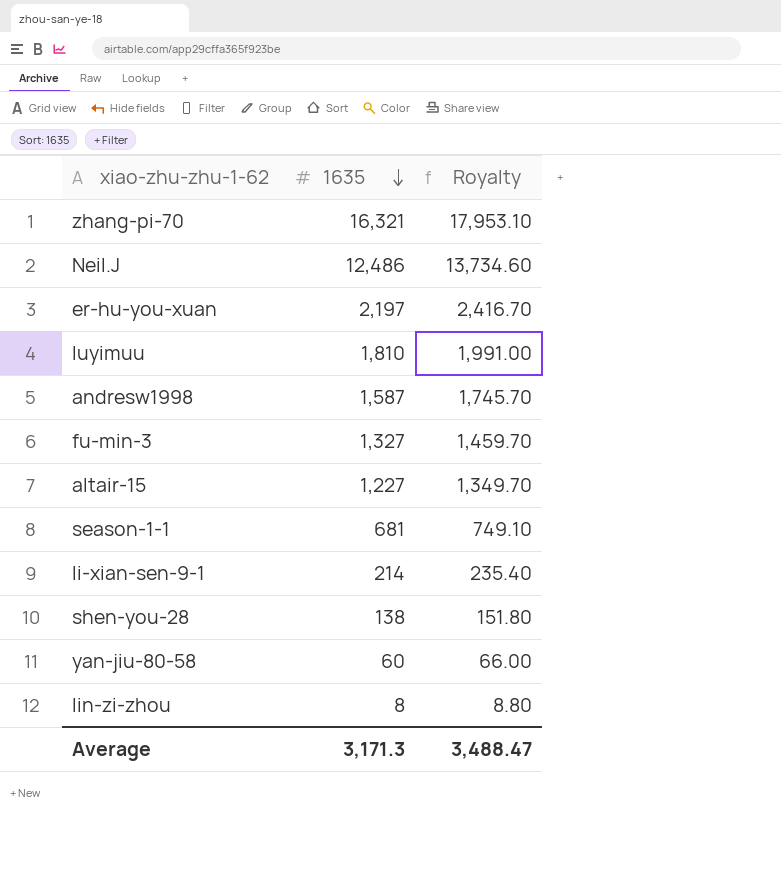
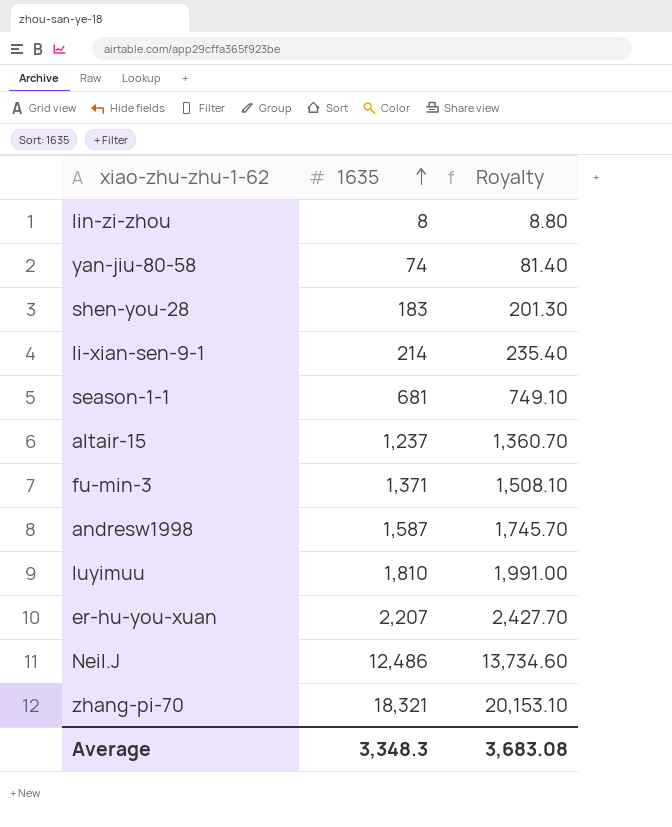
row order: 1635 descending -> 1635 ascending
yan-jiu-80-58 | 1635: 60 -> 74
yan-jiu-80-58 | Royalty: 66.00 -> 81.40
shen-you-28 | 1635: 138 -> 183
shen-you-28 | Royalty: 151.80 -> 201.30
altair-15 | 1635: 1,227 -> 1,237
altair-15 | Royalty: 1,349.70 -> 1,360.70
fu-min-3 | 1635: 1,327 -> 1,371
fu-min-3 | Royalty: 1,459.70 -> 1,508.10
er-hu-you-xuan | 1635: 2,197 -> 2,207
er-hu-you-xuan | Royalty: 2,416.70 -> 2,427.70
zhang-pi-70 | 1635: 16,321 -> 18,321
zhang-pi-70 | Royalty: 17,953.10 -> 20,153.10
Average | 1635: 3,171.3 -> 3,348.3
Average | Royalty: 3,488.47 -> 3,683.08

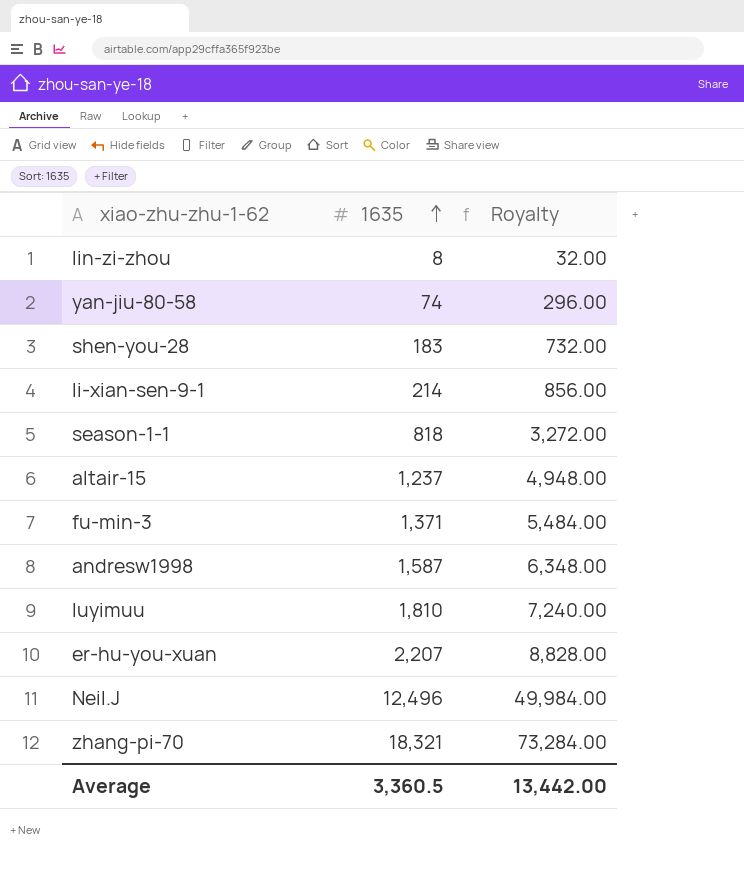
column Royalty | formula: [1635] * 1.1 -> [1635] * 4
season-1-1 | 1635: 681 -> 818
Neil.J | 1635: 12,486 -> 12,496
Average | 1635: 3,348.3 -> 3,360.5
Average | Royalty: 3,683.08 -> 13,442.00

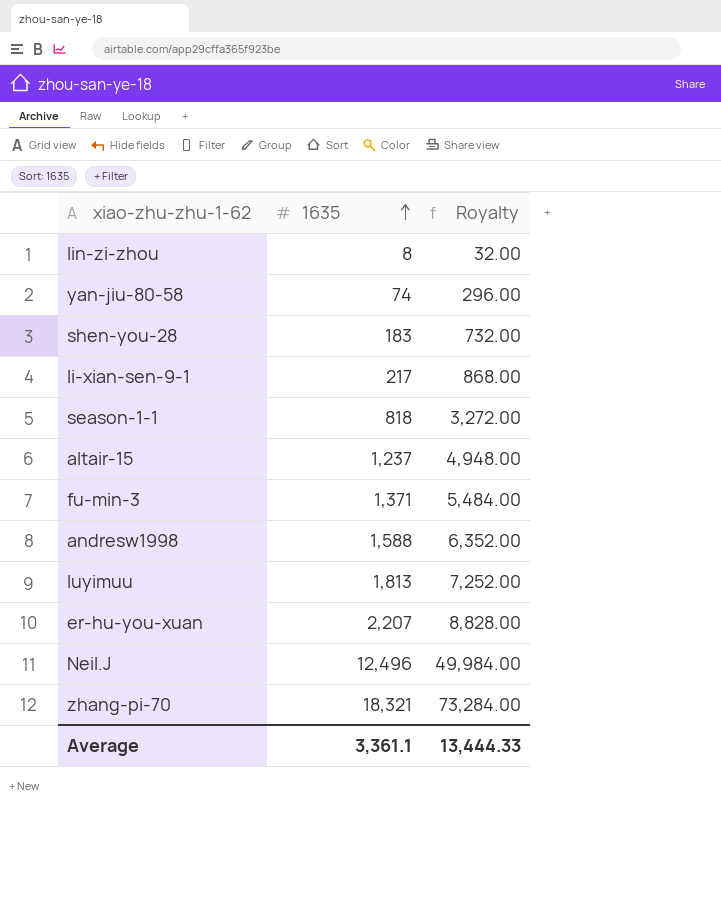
li-xian-sen-9-1 | 1635: 214 -> 217
li-xian-sen-9-1 | Royalty: 856.00 -> 868.00
andresw1998 | 1635: 1,587 -> 1,588
andresw1998 | Royalty: 6,348.00 -> 6,352.00
luyimuu | 1635: 1,810 -> 1,813
luyimuu | Royalty: 7,240.00 -> 7,252.00
Average | 1635: 3,360.5 -> 3,361.1
Average | Royalty: 13,442.00 -> 13,444.33

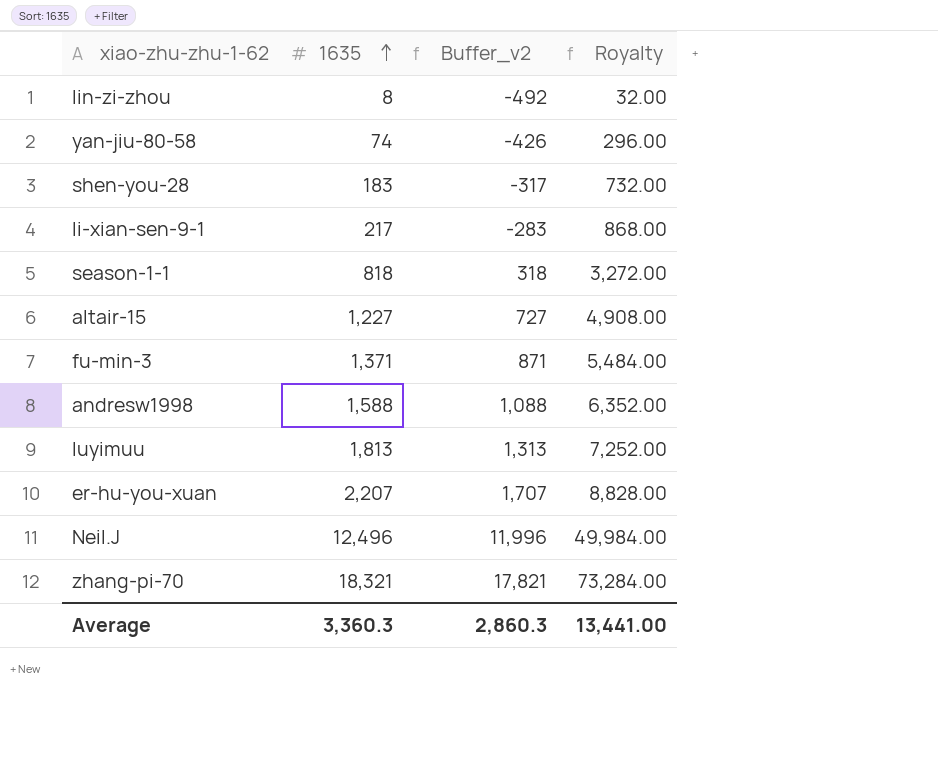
column Buffer_v2 | formula: none -> [1635] - 500
altair-15 | 1635: 1,237 -> 1,227
altair-15 | Royalty: 4,948.00 -> 4,908.00
Average | 1635: 3,361.1 -> 3,360.3
Average | Royalty: 13,444.33 -> 13,441.00

